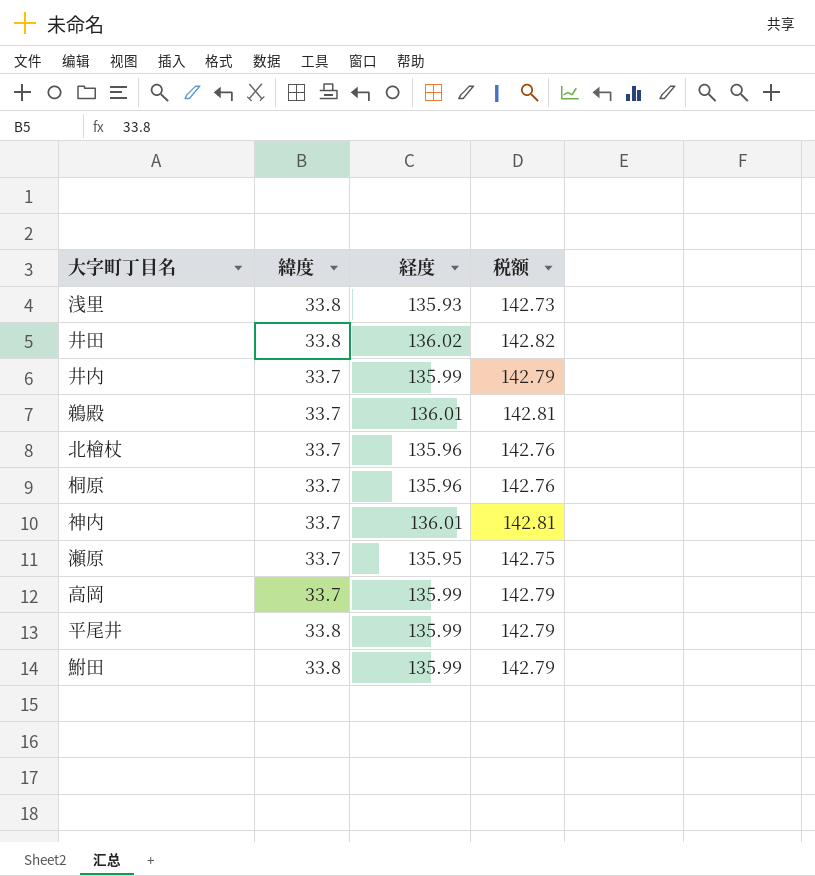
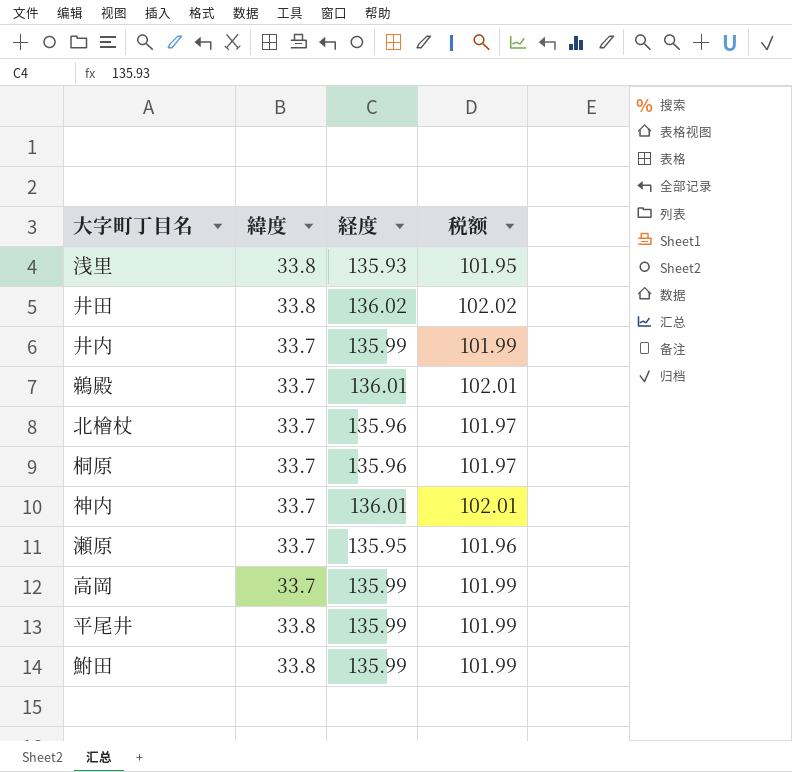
column 税额 | formula: [経度] * 1.05 -> [経度] * 0.75

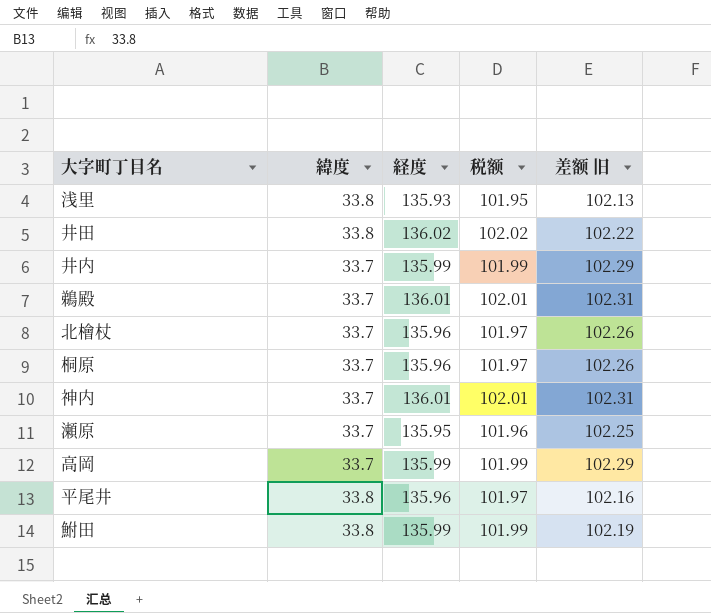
column 差额 旧 | formula: none -> [経度] - [緯度]
平尾井 | 経度: 135.99 -> 135.96
平尾井 | 税额: 101.99 -> 101.97

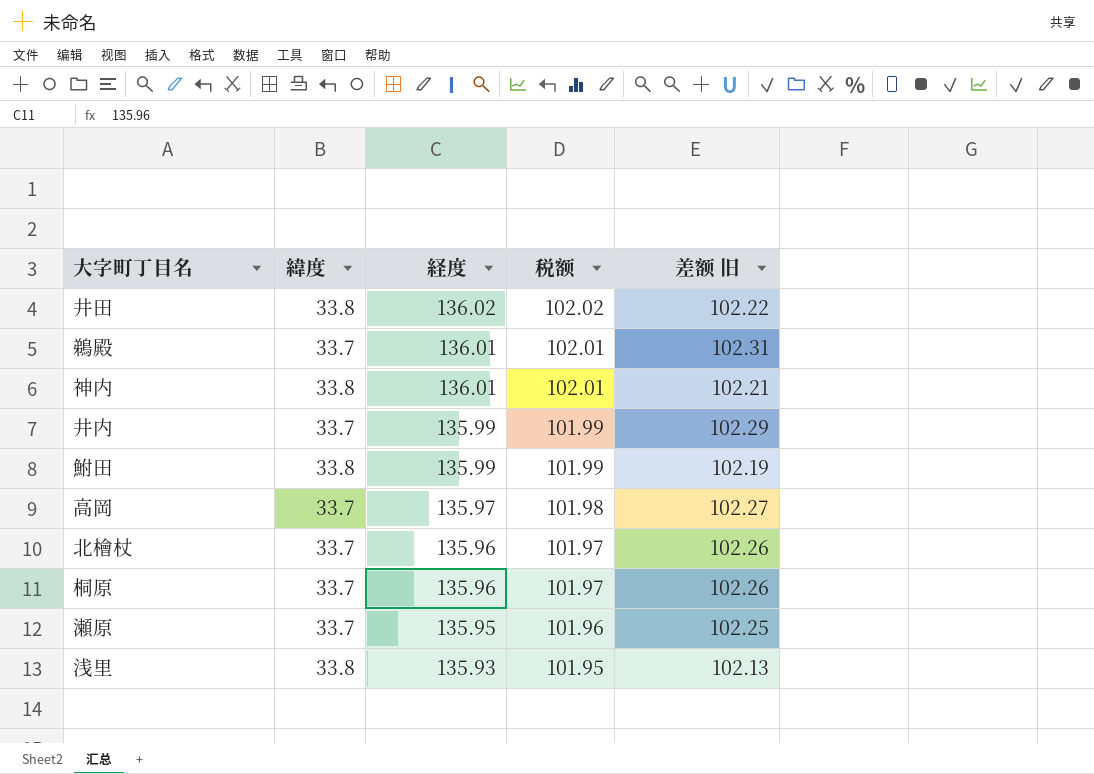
row order: none -> 経度 descending
row 平尾井: 33.8 | 135.96 | 101.97 | 102.16 -> none
神内 | 緯度: 33.7 -> 33.8
神内 | 差额 旧: 102.31 -> 102.21
高岡 | 経度: 135.99 -> 135.97
高岡 | 税额: 101.99 -> 101.98
高岡 | 差额 旧: 102.29 -> 102.27

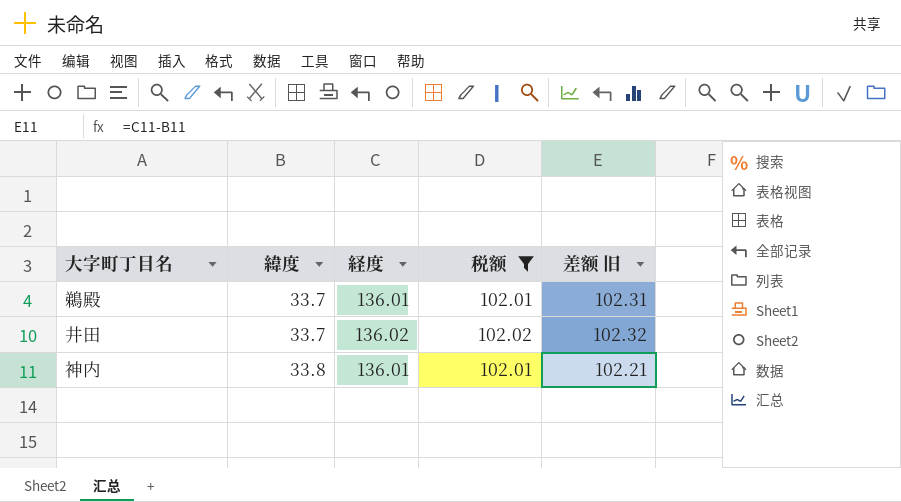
filter: none -> 税额 >= 102.01
row order: 経度 descending -> 緯度 ascending
井田 | 緯度: 33.8 -> 33.7
井田 | 差额 旧: 102.22 -> 102.32

